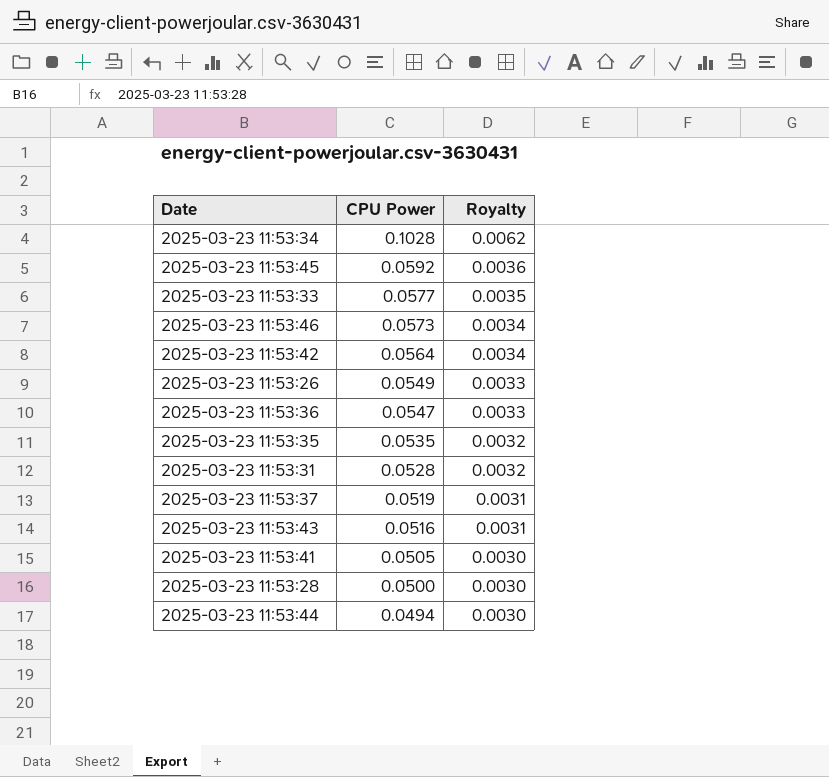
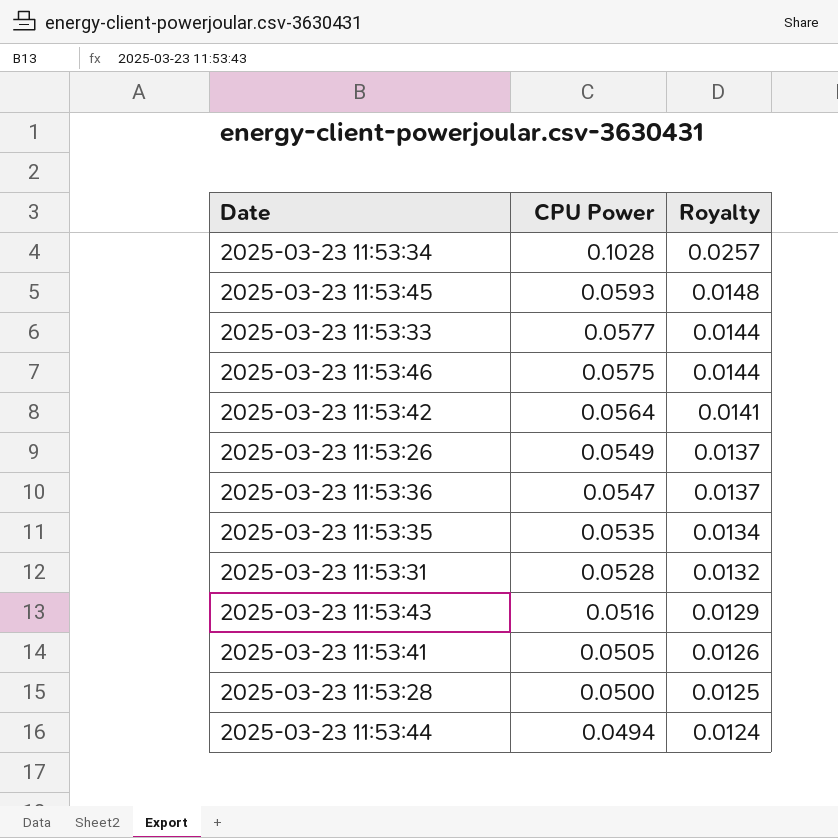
column Royalty | formula: [CPU Power] * 0.06 -> [CPU Power] * 0.25
row 2025-03-23 11:53:37: 0.0519 | 0.0031 -> none
2025-03-23 11:53:45 | CPU Power: 0.0592 -> 0.0593
2025-03-23 11:53:46 | CPU Power: 0.0573 -> 0.0575

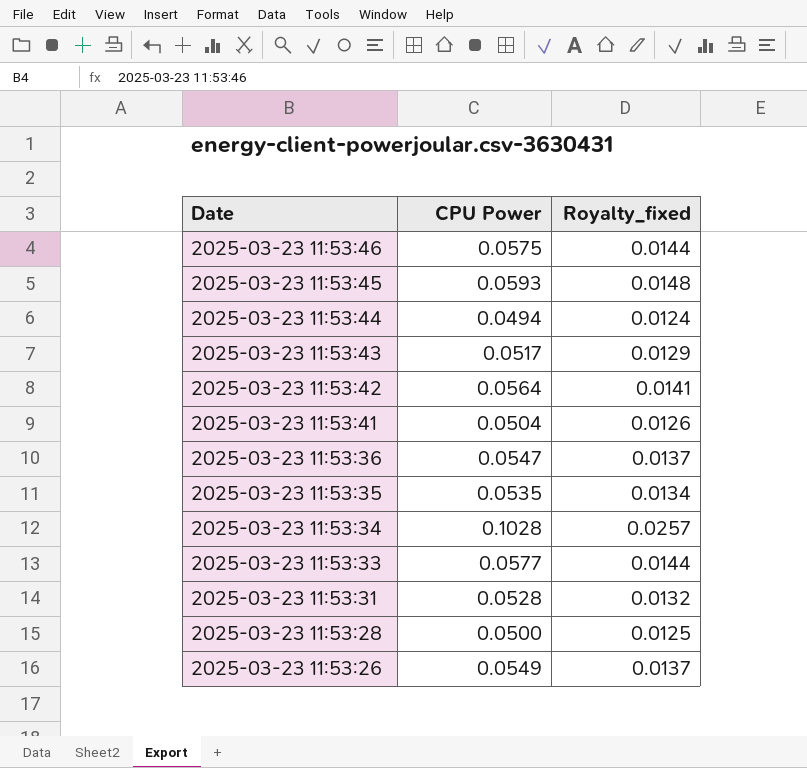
row order: CPU Power descending -> Date descending
column name: Royalty -> Royalty_fixed
2025-03-23 11:53:43 | CPU Power: 0.0516 -> 0.0517
2025-03-23 11:53:41 | CPU Power: 0.0505 -> 0.0504

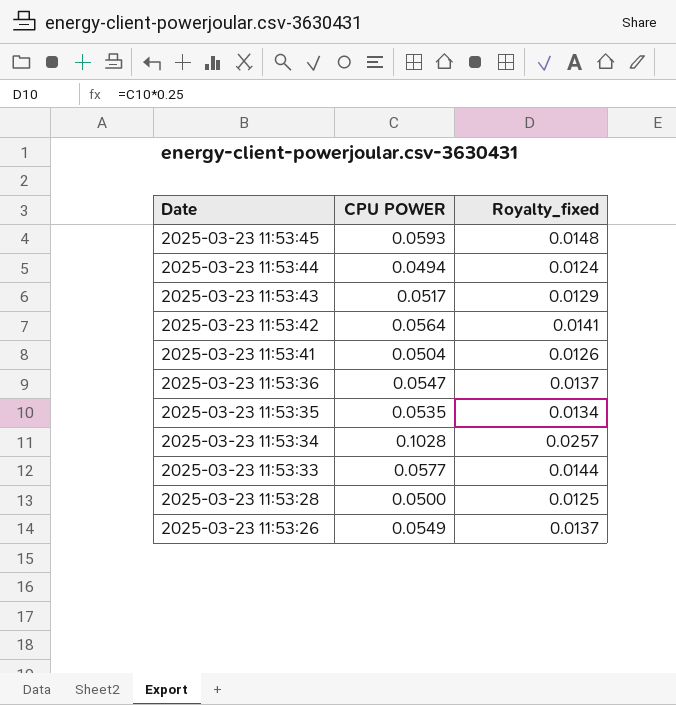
column name: CPU Power -> CPU POWER
row 2025-03-23 11:53:46: 0.0575 | 0.0144 -> none
row 2025-03-23 11:53:31: 0.0528 | 0.0132 -> none

